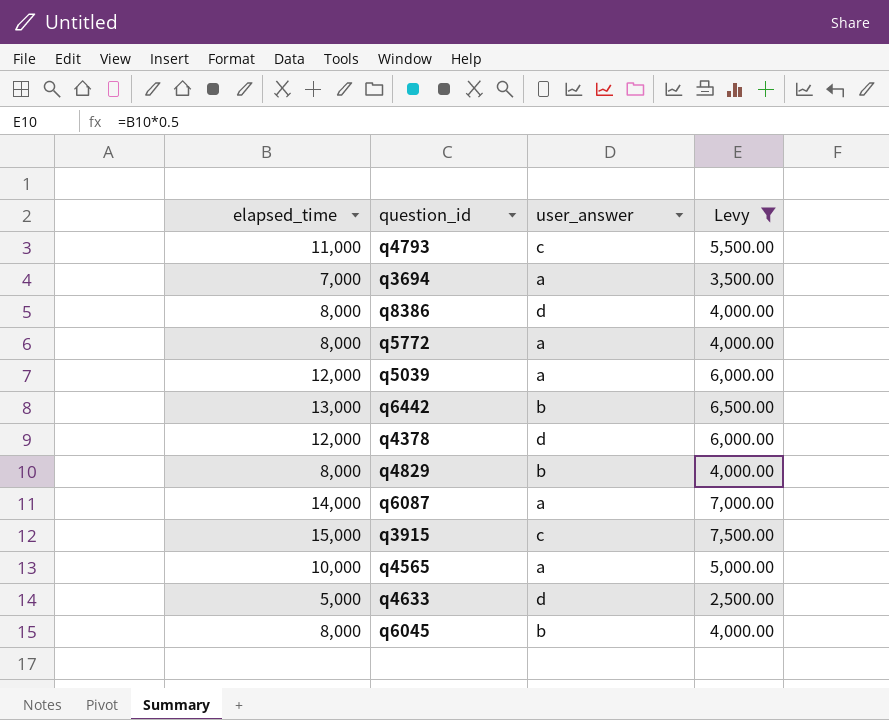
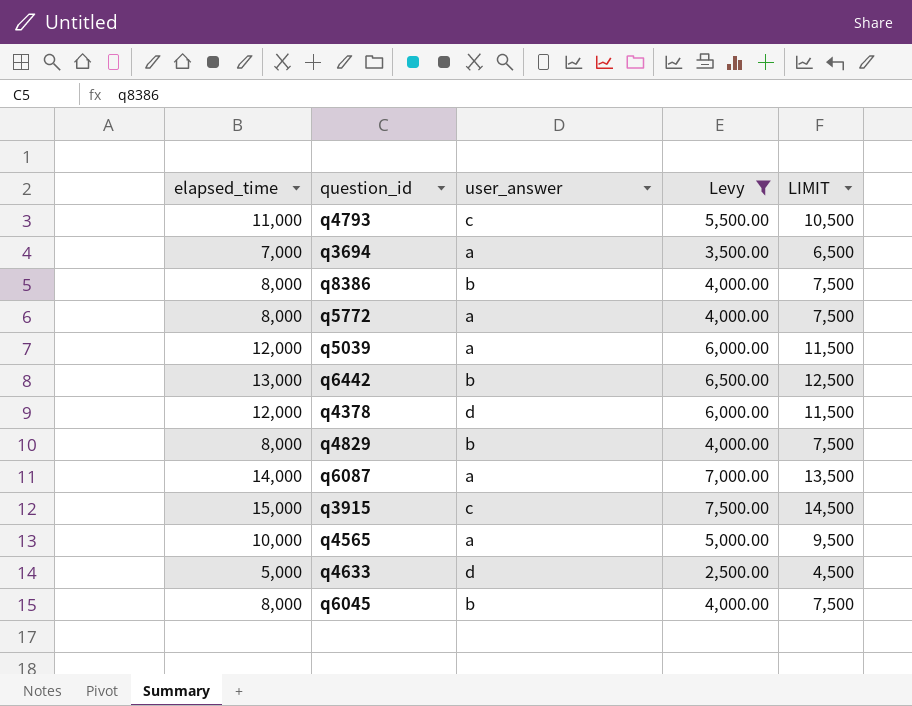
column LIMIT | formula: none -> [elapsed_time] - 500
q8386 | user_answer: d -> b

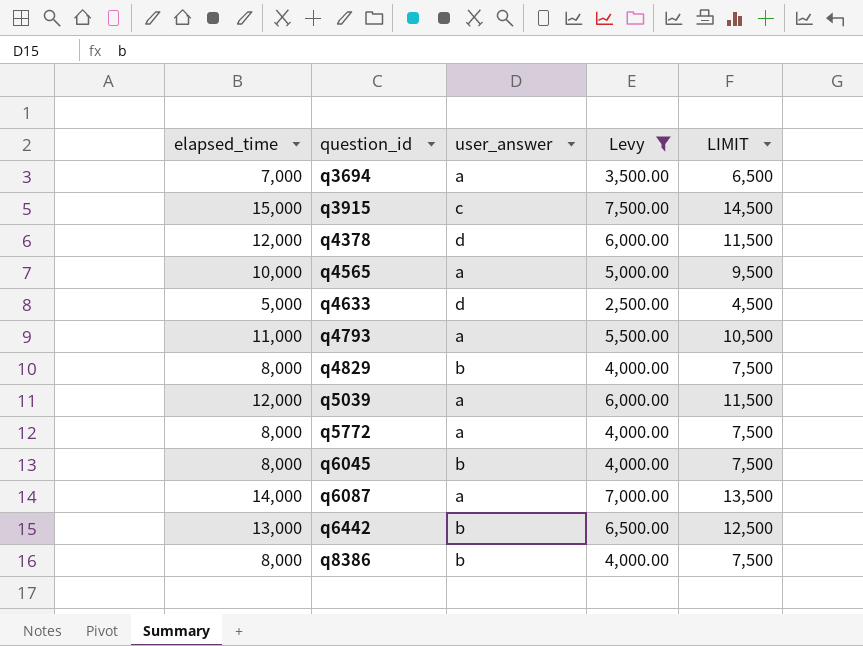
row order: none -> question_id ascending
q4793 | user_answer: c -> a

